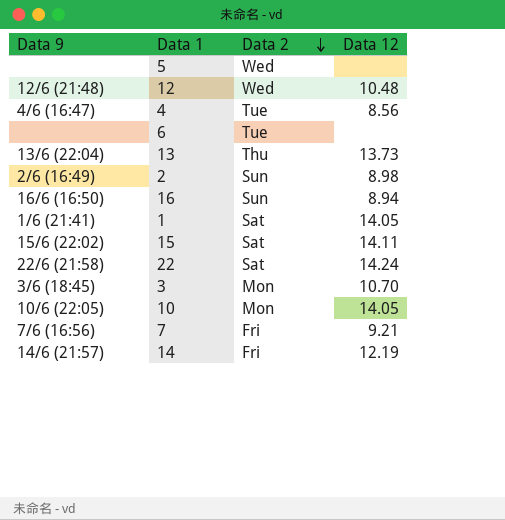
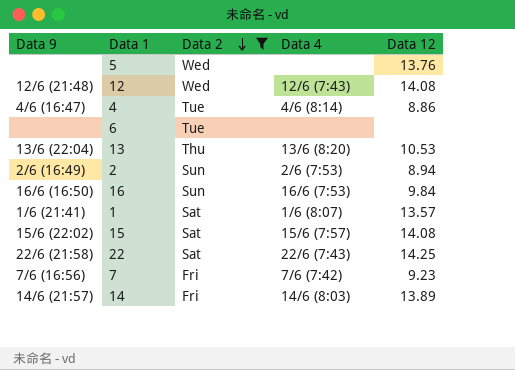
filter: none -> Data 2 != Mon
column Data 4 | position: none -> 4
5 | Data 12: none -> 13.76
12 | Data 12: 10.48 -> 14.08
4 | Data 12: 8.56 -> 8.86
13 | Data 12: 13.73 -> 10.53
2 | Data 12: 8.98 -> 8.94
16 | Data 12: 8.94 -> 9.84
1 | Data 12: 14.05 -> 13.57
15 | Data 12: 14.11 -> 14.08
22 | Data 12: 14.24 -> 14.25
7 | Data 12: 9.21 -> 9.23
14 | Data 12: 12.19 -> 13.89

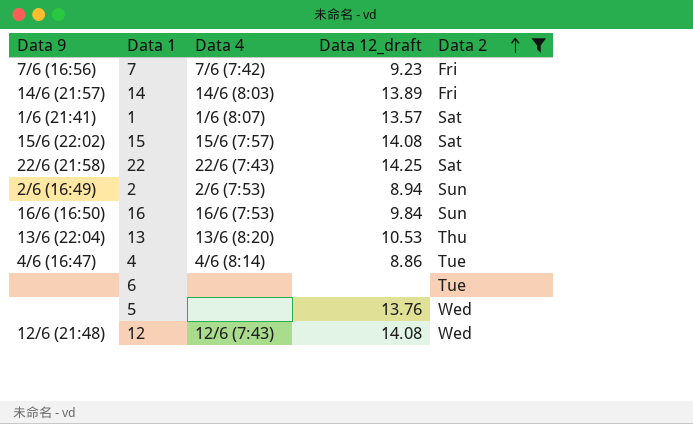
row order: Data 2 descending -> Data 2 ascending
column name: Data 12 -> Data 12_draft
column Data 2 | position: 3 -> 5

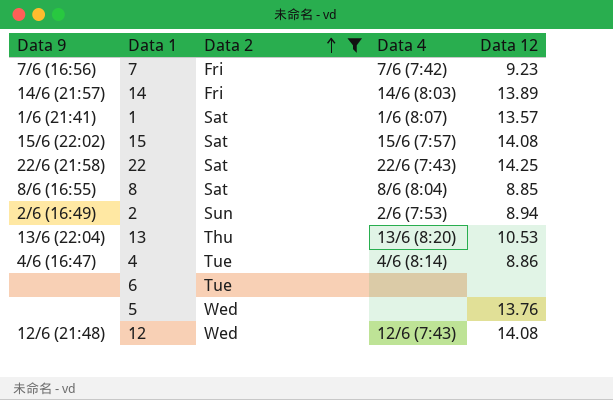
column Data 2 | position: 5 -> 3
column name: Data 12_draft -> Data 12
row 16: 16/6 (16:50) | 16/6 (7:53) | 9.84 | Sun -> none
row 8: none -> 8/6 (16:55) | Sat | 8/6 (8:04) | 8.85

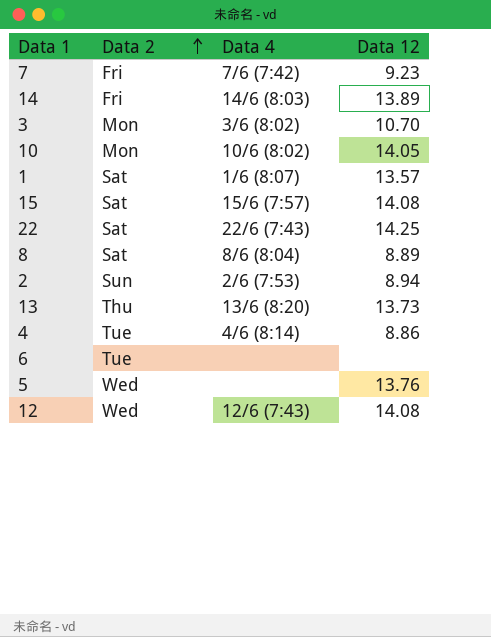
filter: Data 2 != Mon -> none
column Data 9 | position: 1 -> none
8 | Data 12: 8.85 -> 8.89
13 | Data 12: 10.53 -> 13.73

